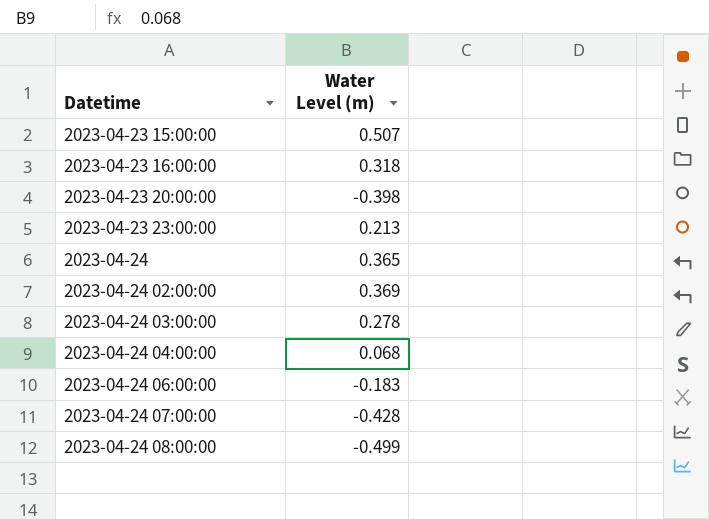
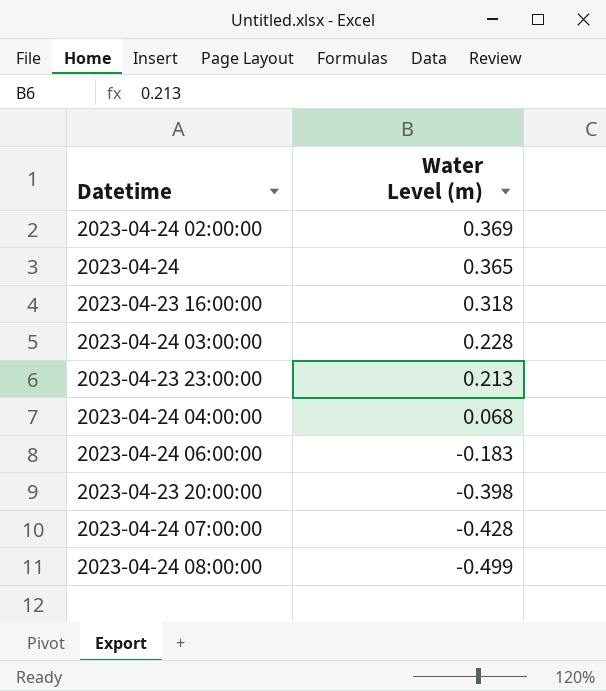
row order: Datetime ascending -> Water Level (m) descending
row 2023-04-23 15:00:00: 0.507 -> none
2023-04-24 03:00:00 | Water Level (m): 0.278 -> 0.228

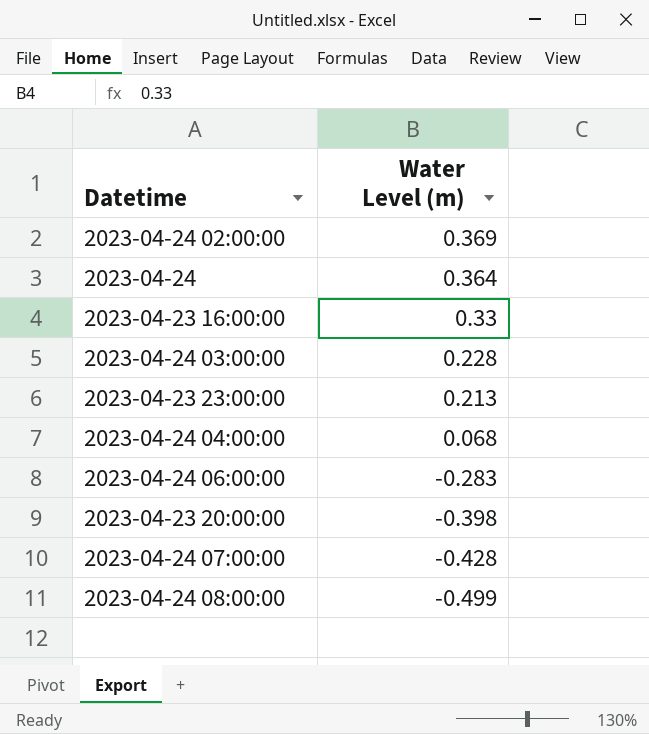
2023-04-24 | Water Level (m): 0.365 -> 0.364
2023-04-23 16:00:00 | Water Level (m): 0.318 -> 0.33
2023-04-24 06:00:00 | Water Level (m): -0.183 -> -0.283

